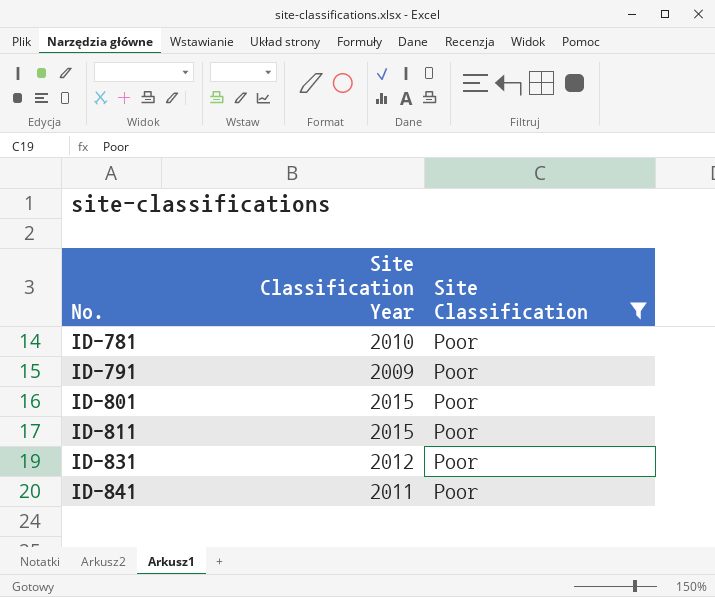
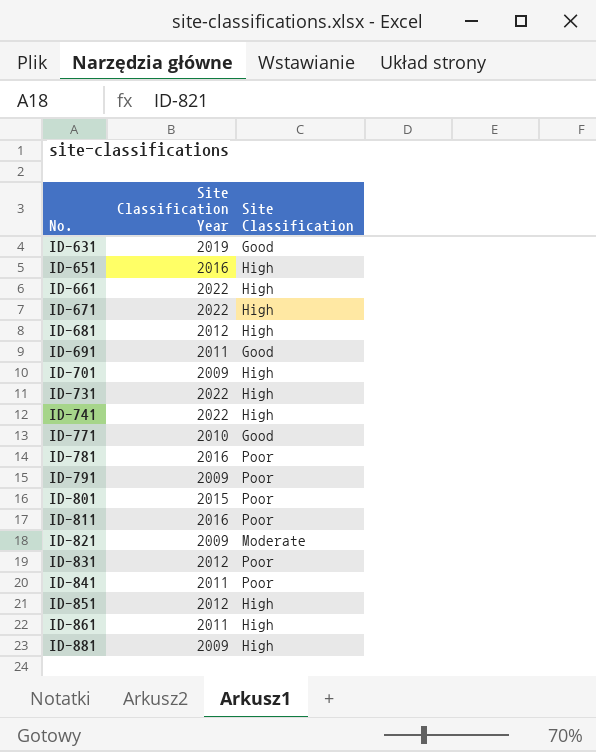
filter: Site Classification = Poor -> none
ID-781 | Site Classification Year: 2010 -> 2016
ID-811 | Site Classification Year: 2015 -> 2016

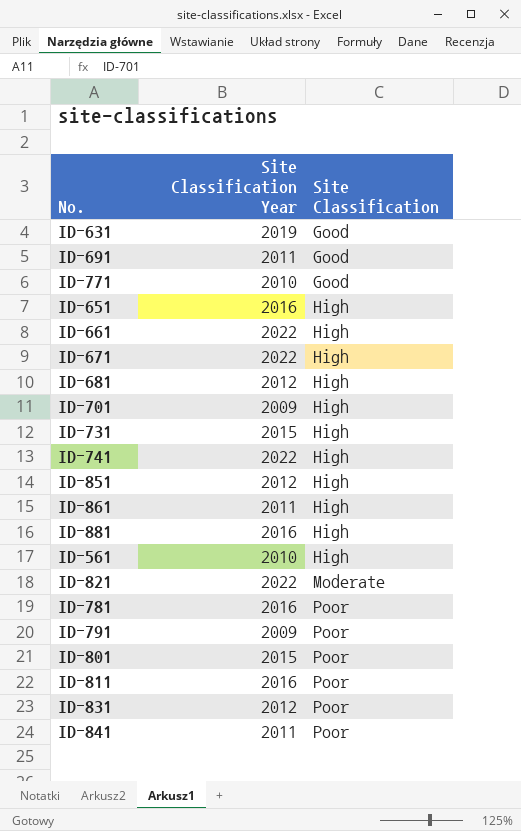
row order: No. ascending -> Site Classification ascending
ID-731 | Site Classification Year: 2022 -> 2015
ID-881 | Site Classification Year: 2009 -> 2016
row ID-561: none -> 2010 | High
ID-821 | Site Classification Year: 2009 -> 2022

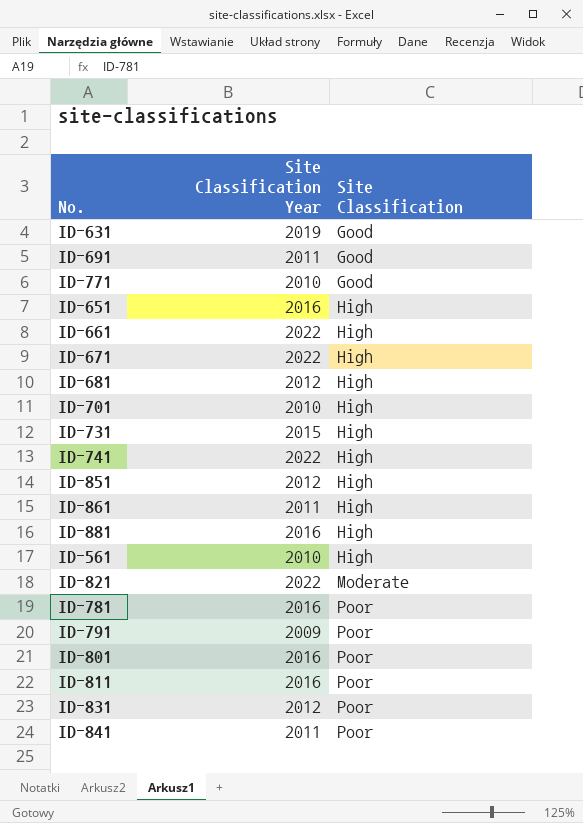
ID-701 | Site Classification Year: 2009 -> 2010
ID-801 | Site Classification Year: 2015 -> 2016

